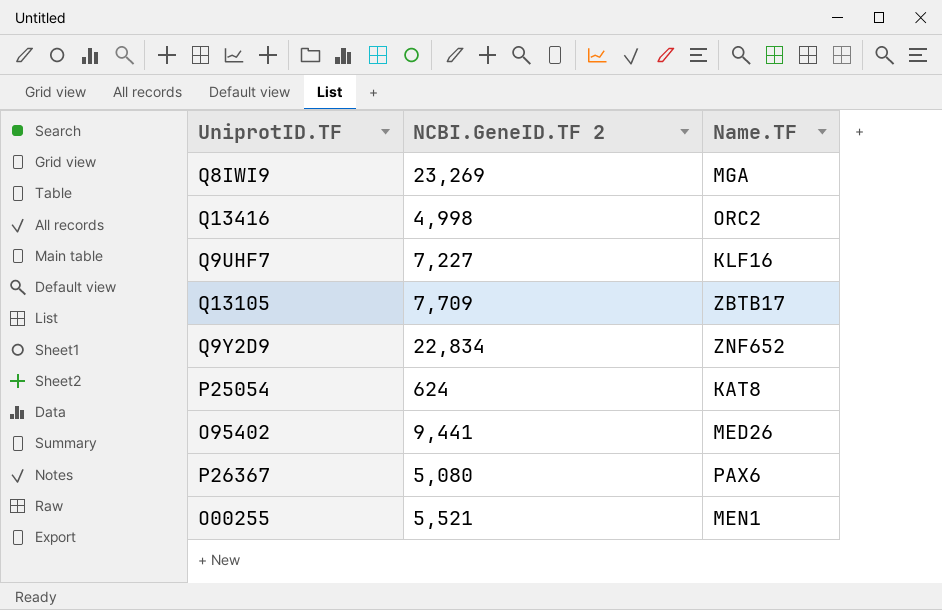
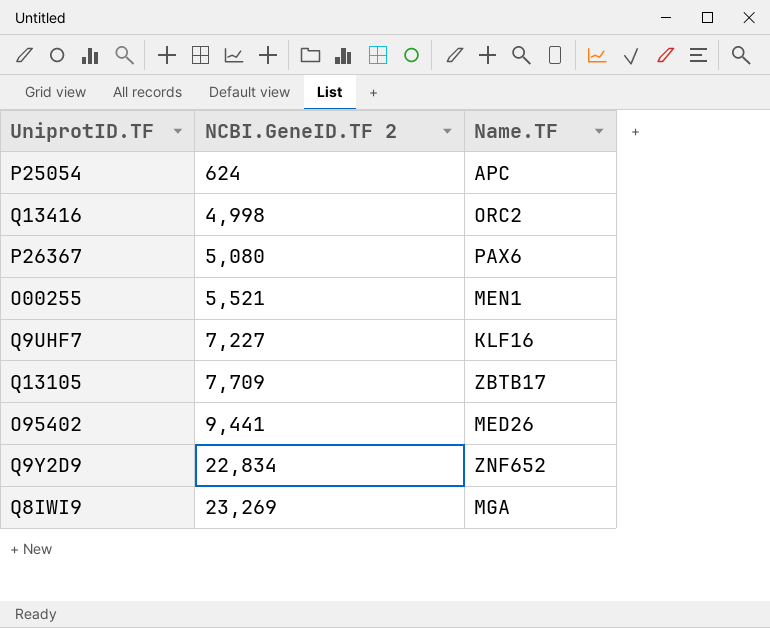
row order: none -> NCBI.GeneID.TF 2 ascending
P25054 | Name.TF: KAT8 -> APC

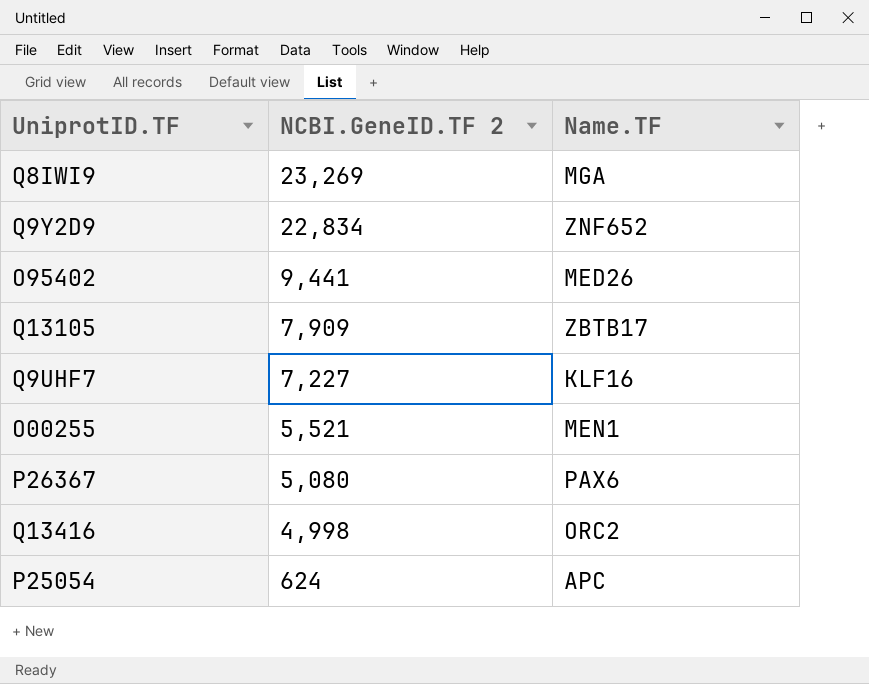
row order: NCBI.GeneID.TF 2 ascending -> NCBI.GeneID.TF 2 descending
Q13105 | NCBI.GeneID.TF 2: 7,709 -> 7,909

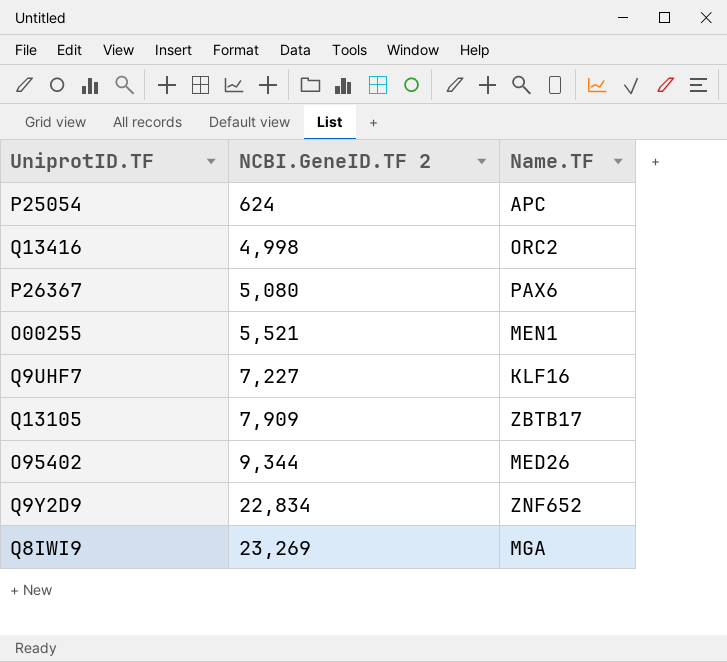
row order: NCBI.GeneID.TF 2 descending -> NCBI.GeneID.TF 2 ascending
O95402 | NCBI.GeneID.TF 2: 9,441 -> 9,344

